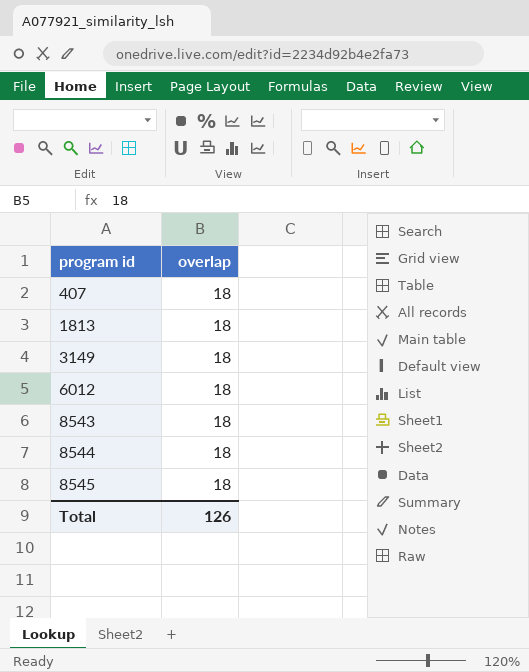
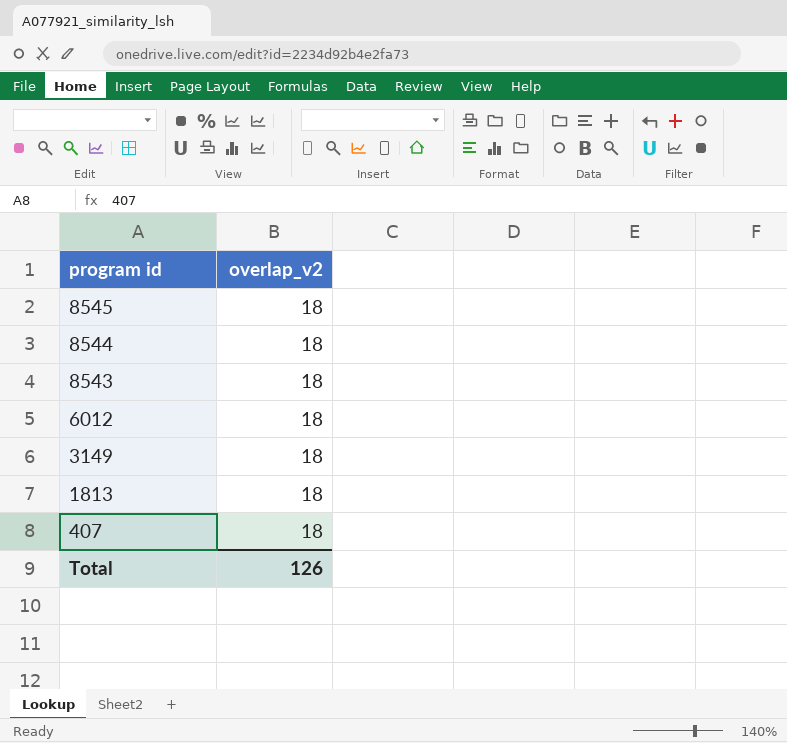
row order: program id ascending -> program id descending
column name: overlap -> overlap_v2

